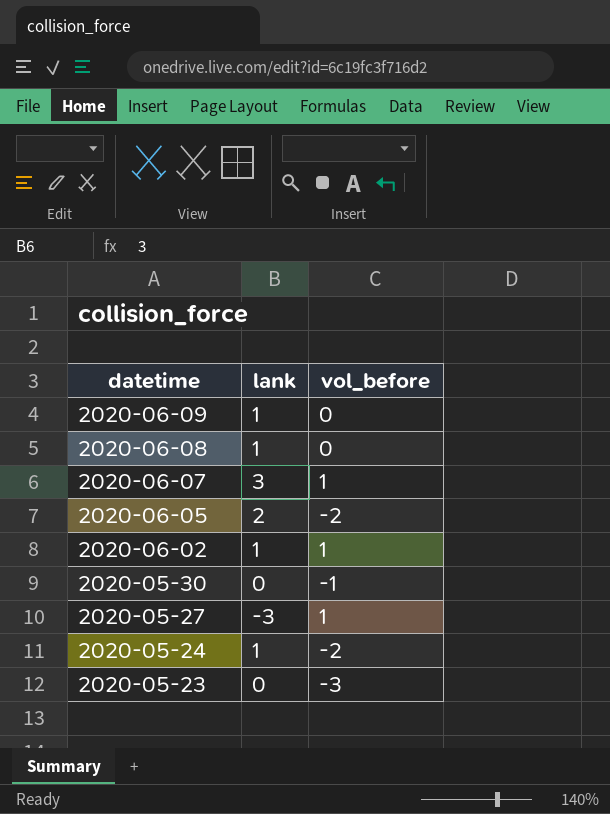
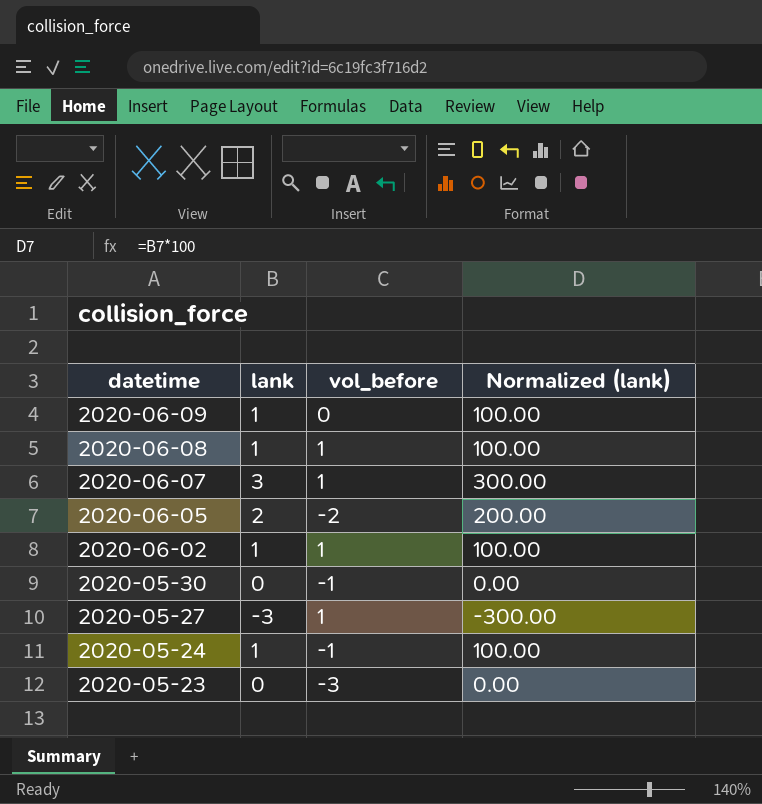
column Normalized (lank) | formula: none -> [lank] * 100
2020-06-08 | vol_before: 0 -> 1
2020-05-24 | vol_before: -2 -> -1

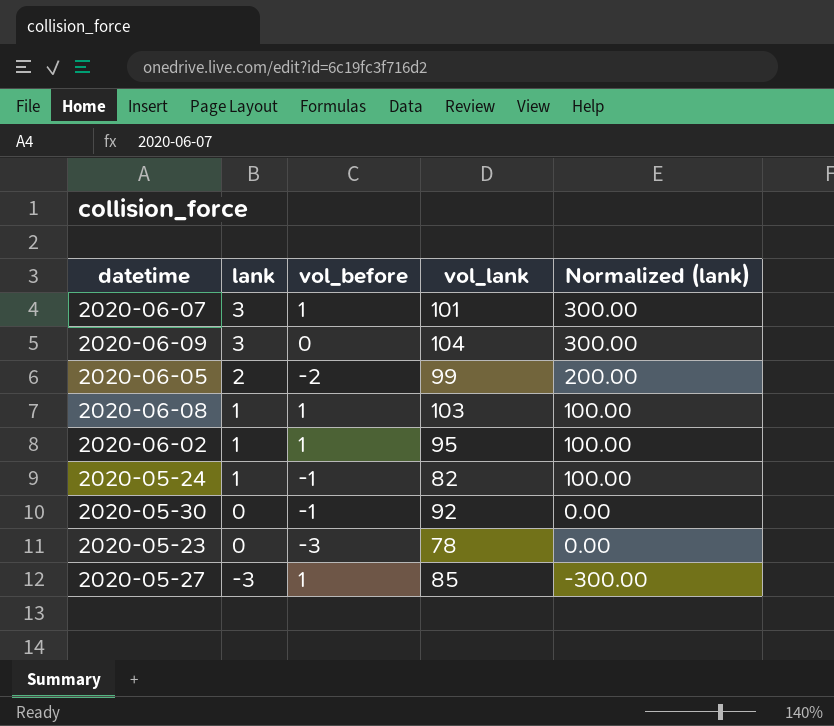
row order: datetime descending -> lank descending
column vol_lank | position: none -> 4
2020-06-09 | lank: 1 -> 3
2020-06-09 | Normalized (lank): 100.00 -> 300.00

